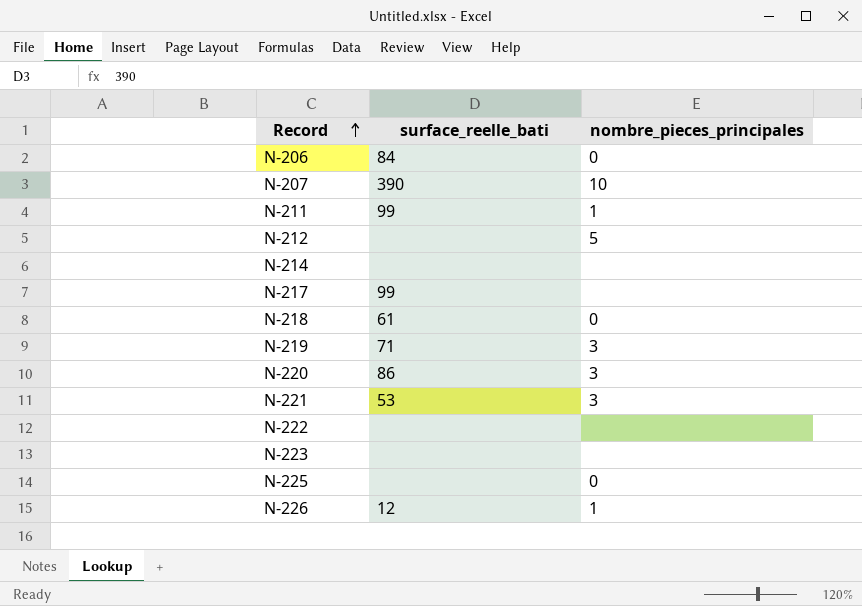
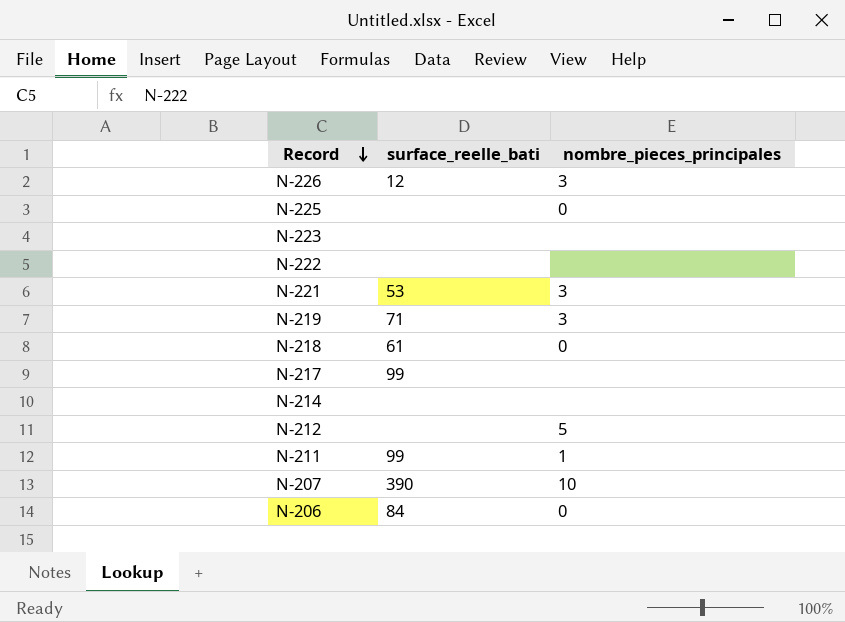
row order: Record ascending -> Record descending
row N-220: 86 | 3 -> none
N-226 | nombre_pieces_principales: 1 -> 3

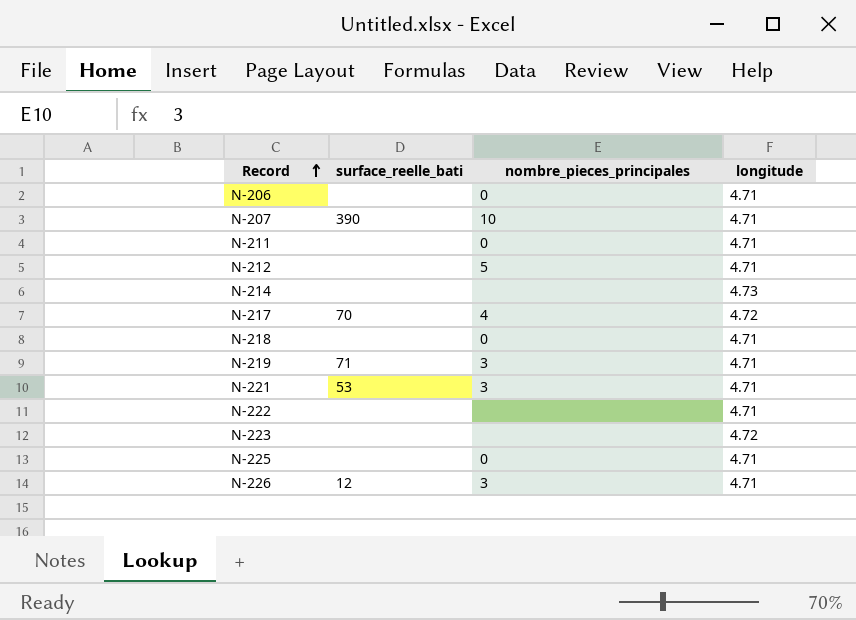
row order: Record descending -> Record ascending
column longitude | position: none -> 4
N-206 | surface_reelle_bati: 84 -> none
N-211 | surface_reelle_bati: 99 -> none
N-211 | nombre_pieces_principales: 1 -> 0
N-217 | surface_reelle_bati: 99 -> 70
N-217 | nombre_pieces_principales: none -> 4
N-218 | surface_reelle_bati: 61 -> none

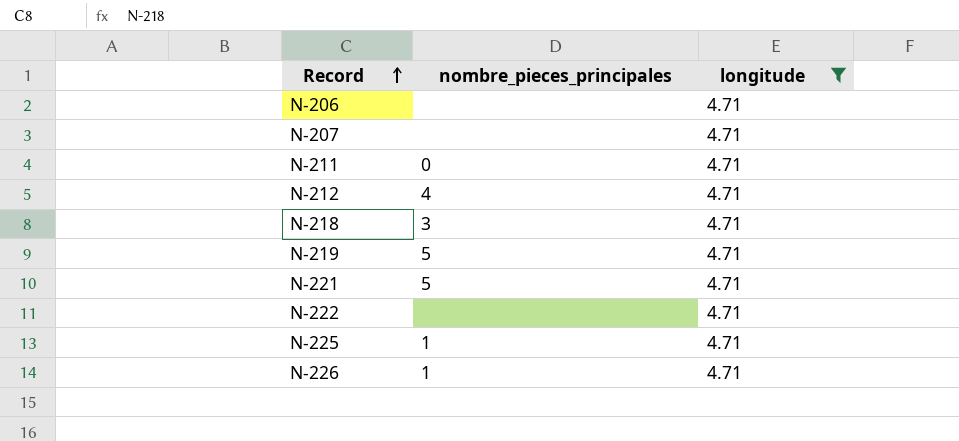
filter: none -> longitude = 4.71
column surface_reelle_bati | position: 2 -> none
N-206 | nombre_pieces_principales: 0 -> none
N-207 | nombre_pieces_principales: 10 -> none
N-212 | nombre_pieces_principales: 5 -> 4
N-218 | nombre_pieces_principales: 0 -> 3
N-219 | nombre_pieces_principales: 3 -> 5
N-221 | nombre_pieces_principales: 3 -> 5
N-225 | nombre_pieces_principales: 0 -> 1
N-226 | nombre_pieces_principales: 3 -> 1

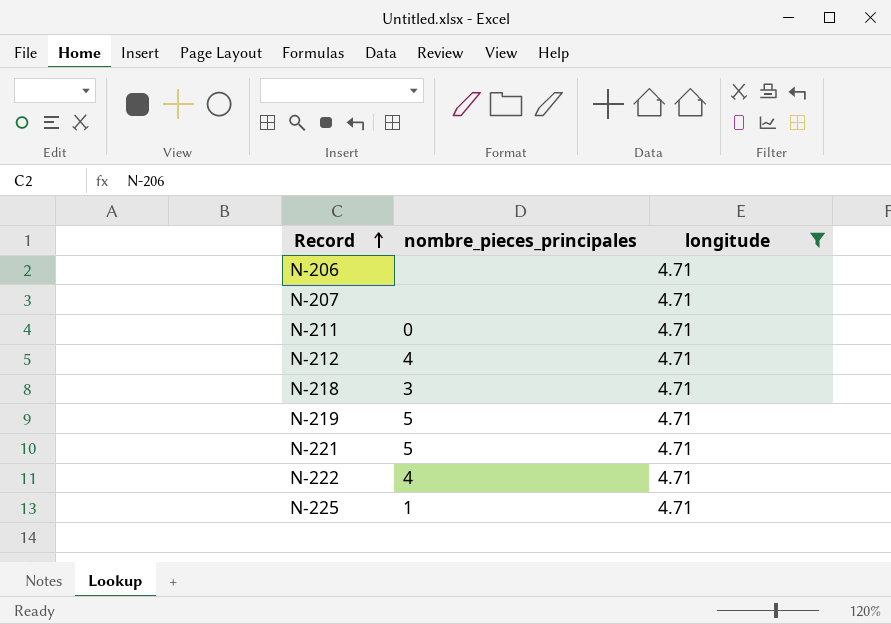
row N-226: 1 | 4.71 -> none
N-222 | nombre_pieces_principales: none -> 4

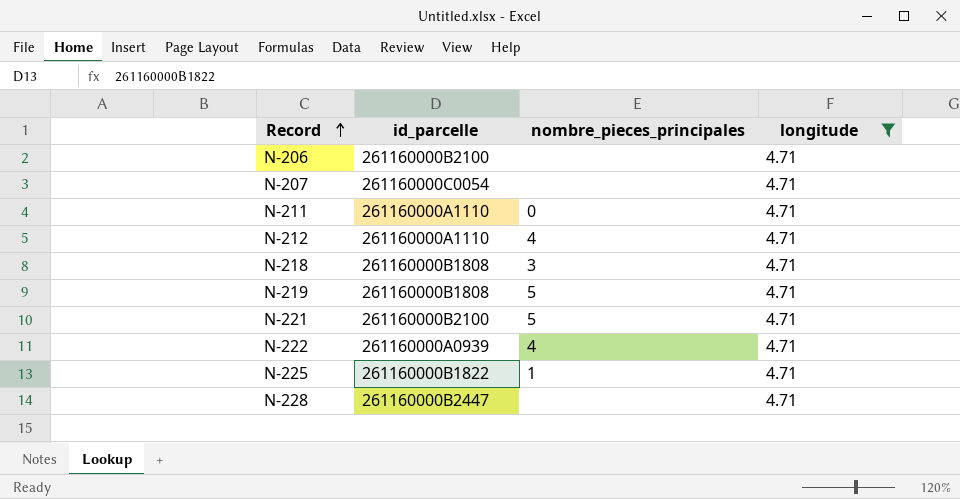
column id_parcelle | position: none -> 2
row N-228: none -> 261160000B2447 | none | 4.71

